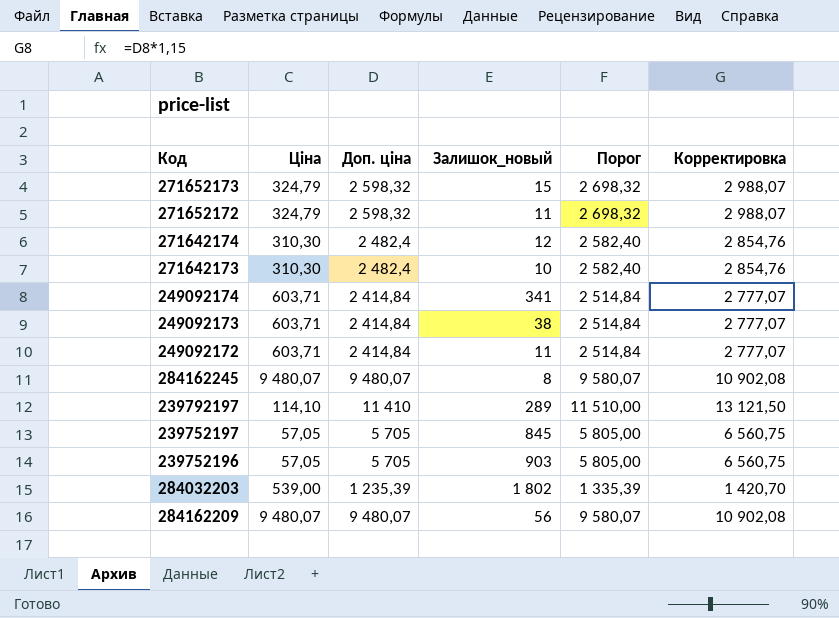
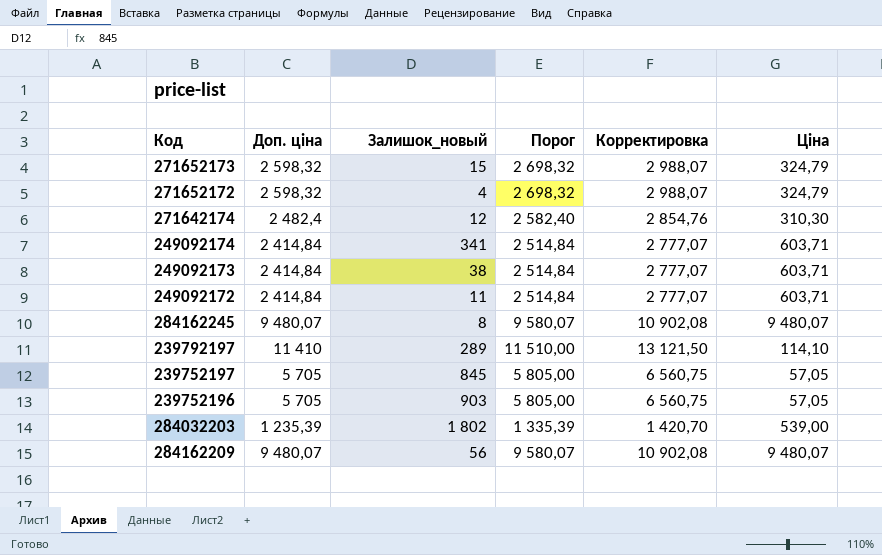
column Ціна | position: 2 -> 6
row 271642173: 310,30 | 2 482,4 | 10 | 2 582,40 | 2 854,76 -> none
271652172 | Залишок_новый: 11 -> 4

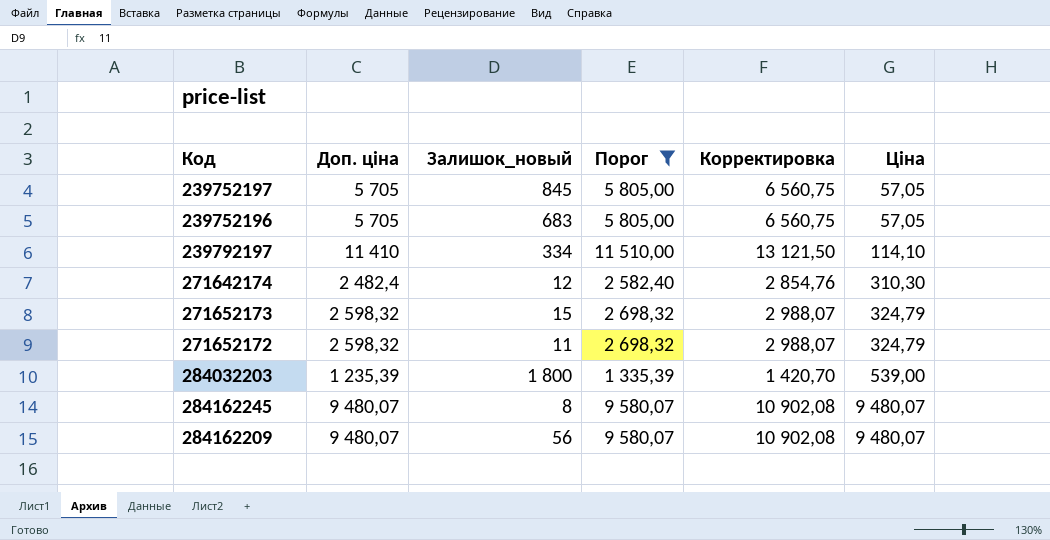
filter: none -> Порог != 2 514,84
row order: none -> Ціна ascending
239752196 | Залишок_новый: 903 -> 683
239792197 | Залишок_новый: 289 -> 334
271652172 | Залишок_новый: 4 -> 11
284032203 | Залишок_новый: 1 802 -> 1 800

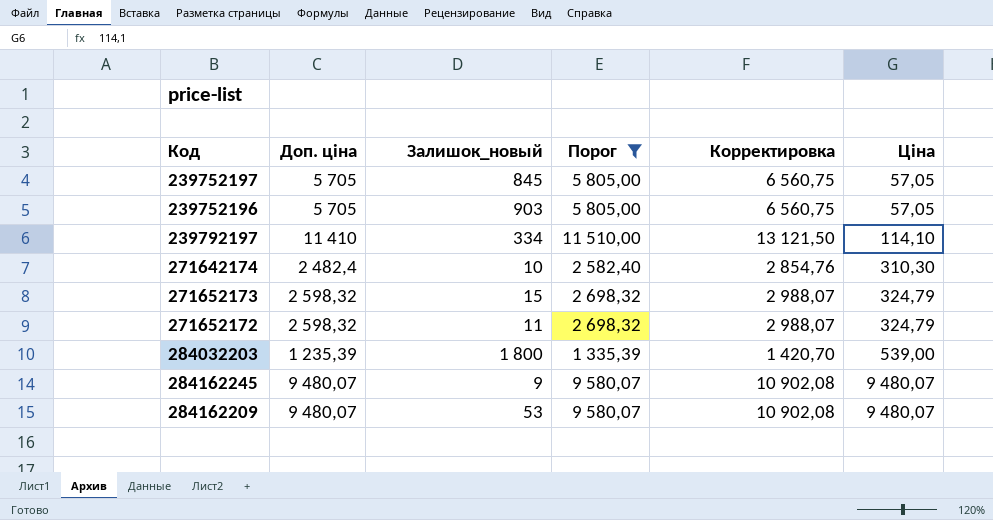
239752196 | Залишок_новый: 683 -> 903
271642174 | Залишок_новый: 12 -> 10
284162245 | Залишок_новый: 8 -> 9
284162209 | Залишок_новый: 56 -> 53

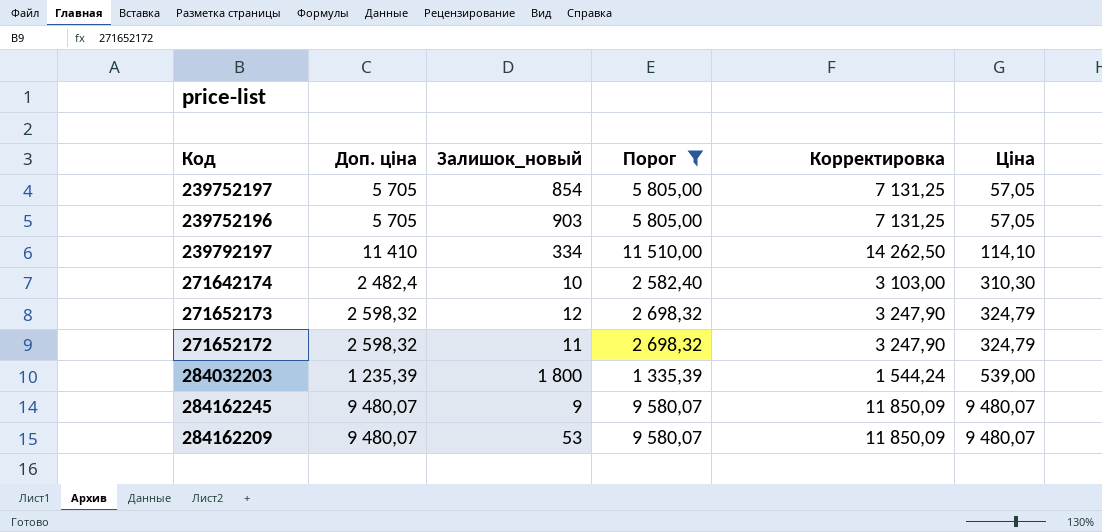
column Корректировка | formula: [Доп. ціна] * 1,15 -> [Доп. ціна] * 1,25
239752197 | Залишок_новый: 845 -> 854
271652173 | Залишок_новый: 15 -> 12

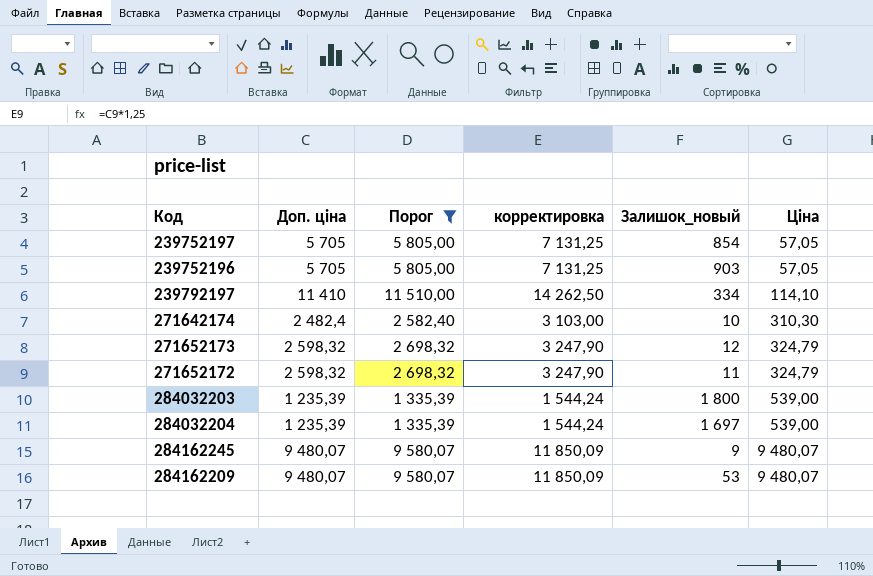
column name: Корректировка -> корректировка
column Залишок_новый | position: 3 -> 5
row 284032204: none -> 1 235,39 | 1 335,39 | 1 544,24 | 1 697 | 539,00

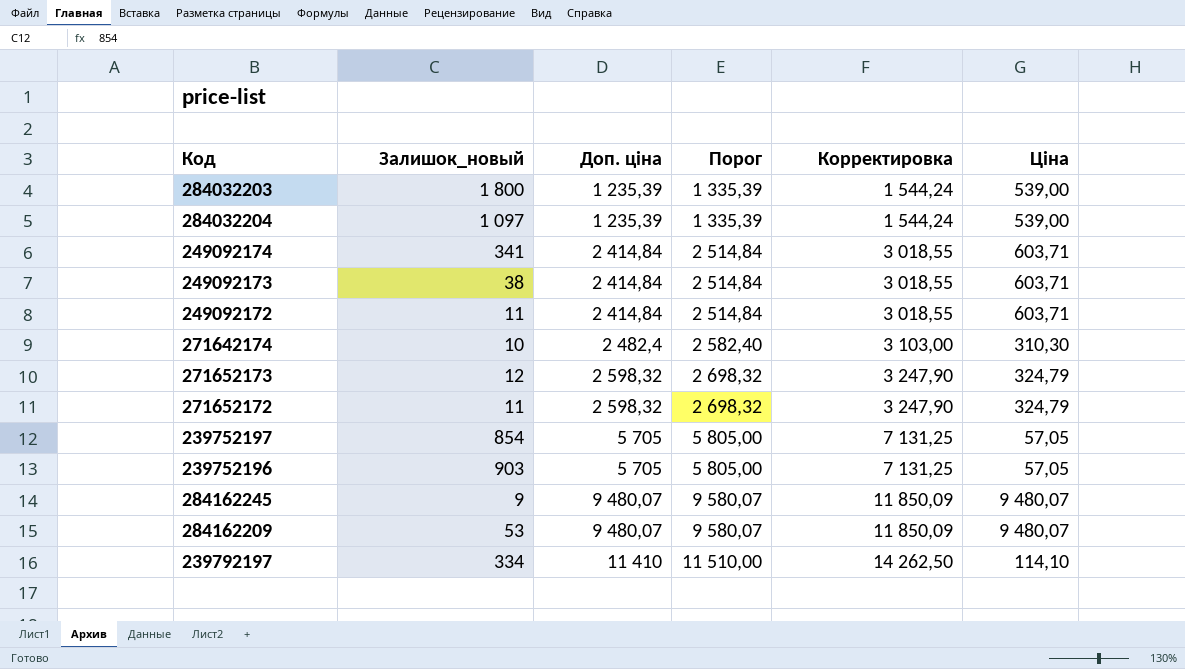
filter: Порог != 2 514,84 -> none
row order: Ціна ascending -> Доп. ціна ascending
column Залишок_новый | position: 5 -> 2
column name: корректировка -> Корректировка
284032204 | Залишок_новый: 1 697 -> 1 097

